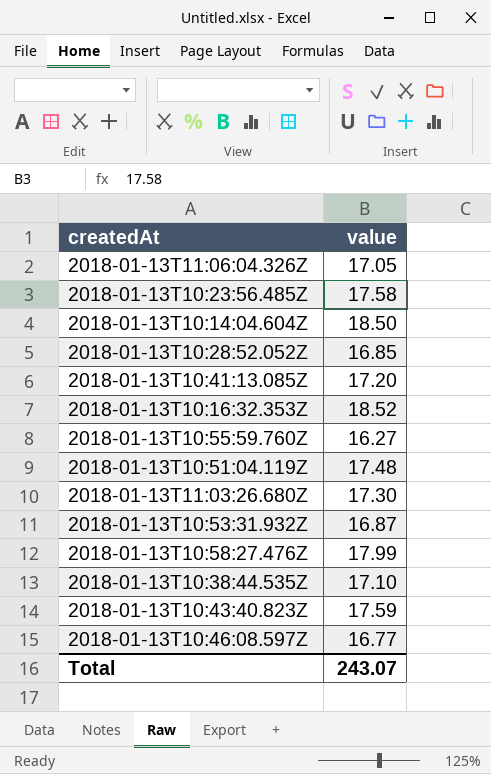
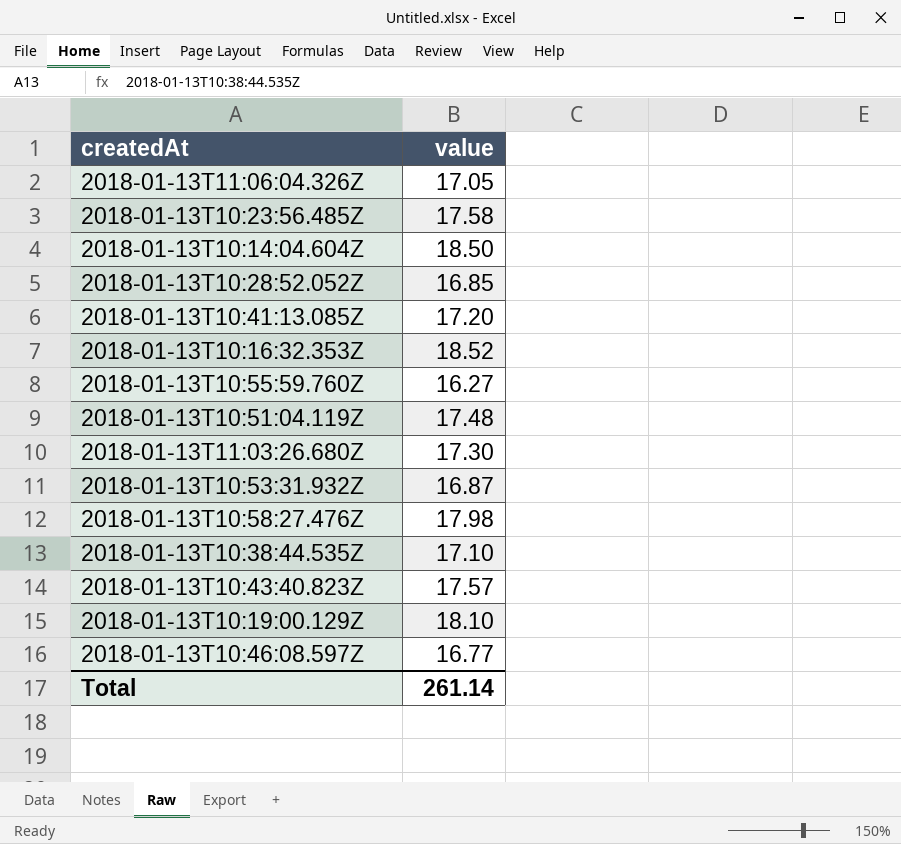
2018-01-13T10:58:27.476Z | value: 17.99 -> 17.98
2018-01-13T10:43:40.823Z | value: 17.59 -> 17.57
row 2018-01-13T10:19:00.129Z: none -> 18.10
Total | value: 243.07 -> 261.14

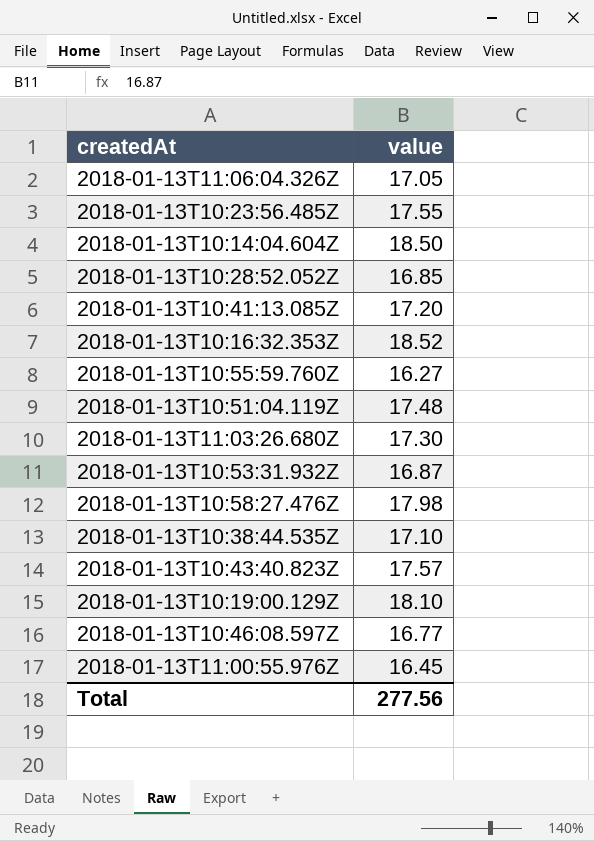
2018-01-13T10:23:56.485Z | value: 17.58 -> 17.55
row 2018-01-13T11:00:55.976Z: none -> 16.45
Total | value: 261.14 -> 277.56

